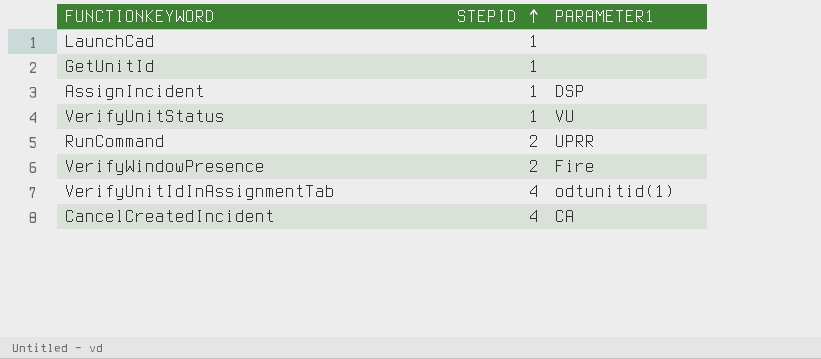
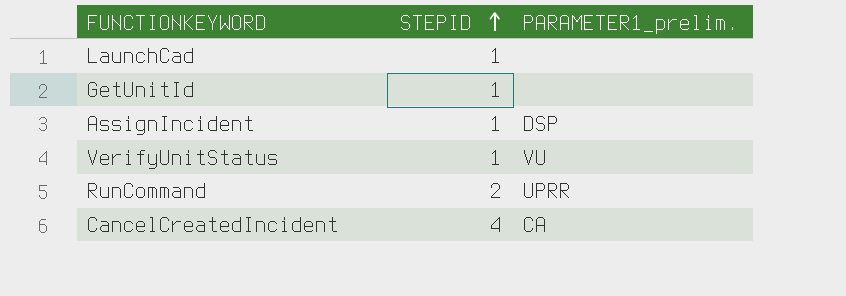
column name: PARAMETER1 -> PARAMETER1_prelim.
row VerifyWindowPresence: 2 | Fire -> none
row VerifyUnitIdInAssignmentTab: 4 | odtunitid(1) -> none

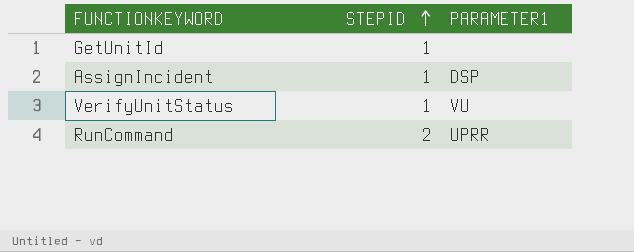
column name: PARAMETER1_prelim. -> PARAMETER1
row LaunchCad: 1 | none -> none
row CancelCreatedIncident: 4 | CA -> none

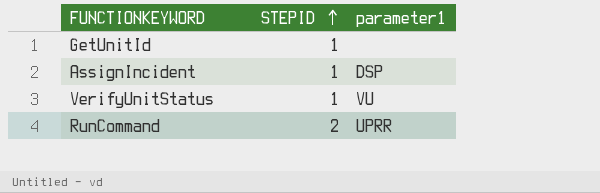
column name: PARAMETER1 -> parameter1

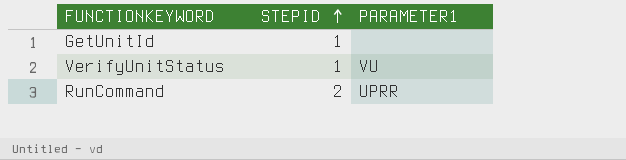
column name: parameter1 -> PARAMETER1
row AssignIncident: 1 | DSP -> none

